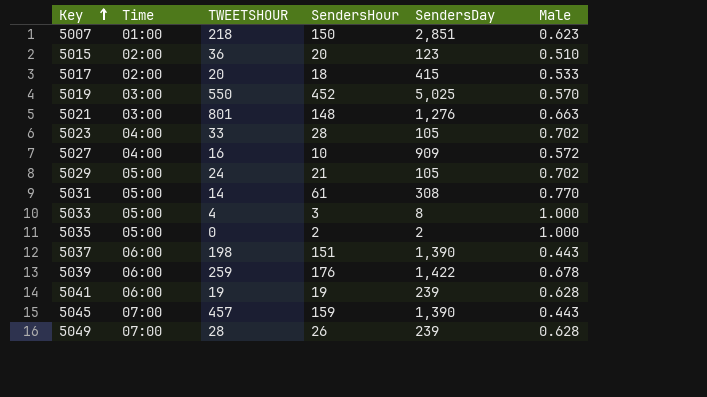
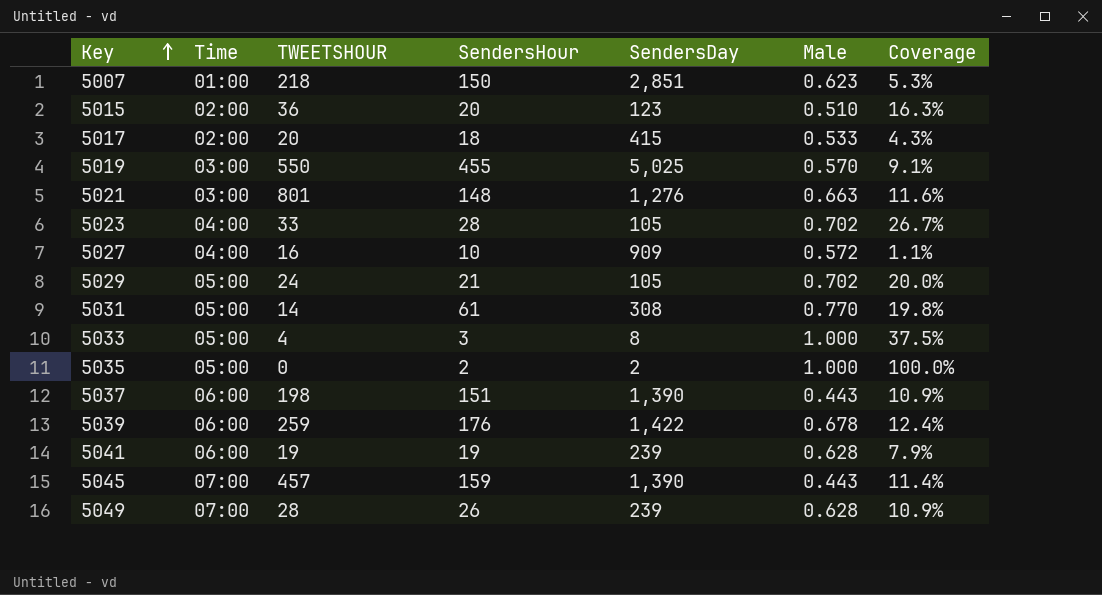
column Coverage | formula: none -> [SendersHour] / [SendersDay]
5019 | SendersHour: 452 -> 455

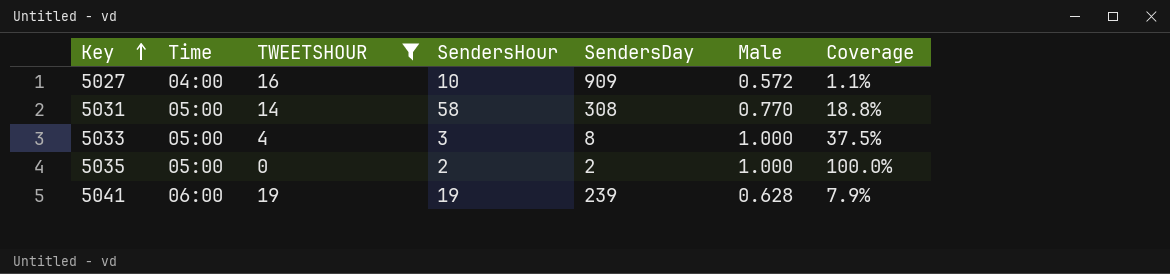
filter: none -> TWEETSHOUR <= 19
5031 | SendersHour: 61 -> 58
5031 | Coverage: 19.8% -> 18.8%

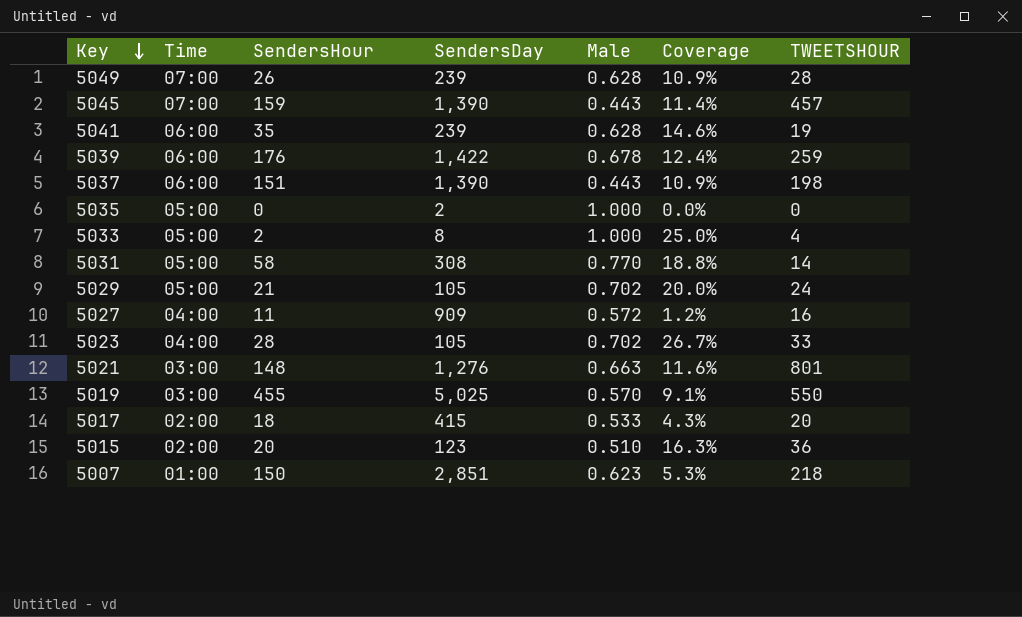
filter: TWEETSHOUR <= 19 -> none
row order: Key ascending -> Key descending
column TWEETSHOUR | position: 3 -> 7
5041 | SendersHour: 19 -> 35
5041 | Coverage: 7.9% -> 14.6%
5035 | SendersHour: 2 -> 0
5035 | Coverage: 100.0% -> 0.0%
5033 | SendersHour: 3 -> 2
5033 | Coverage: 37.5% -> 25.0%
5027 | SendersHour: 10 -> 11
5027 | Coverage: 1.1% -> 1.2%

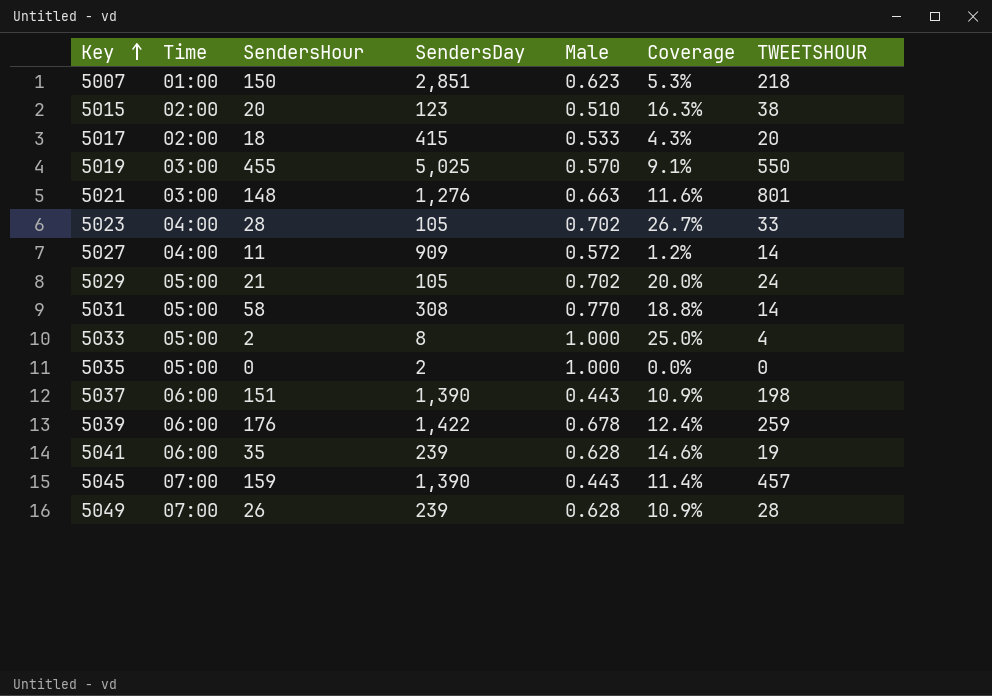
row order: Key descending -> Key ascending
5015 | TWEETSHOUR: 36 -> 38
5027 | TWEETSHOUR: 16 -> 14

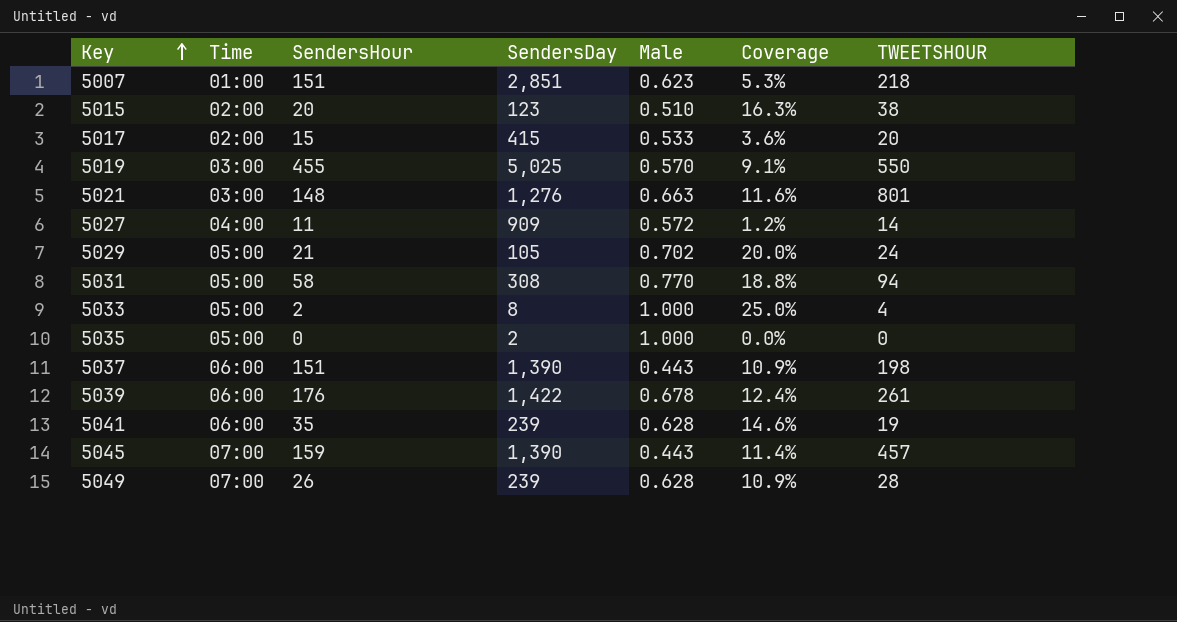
row 5023: 04:00 | 28 | 105 | 0.702 | 26.7% | 33 -> none
5007 | SendersHour: 150 -> 151
5017 | SendersHour: 18 -> 15
5017 | Coverage: 4.3% -> 3.6%
5031 | TWEETSHOUR: 14 -> 94
5039 | TWEETSHOUR: 259 -> 261

